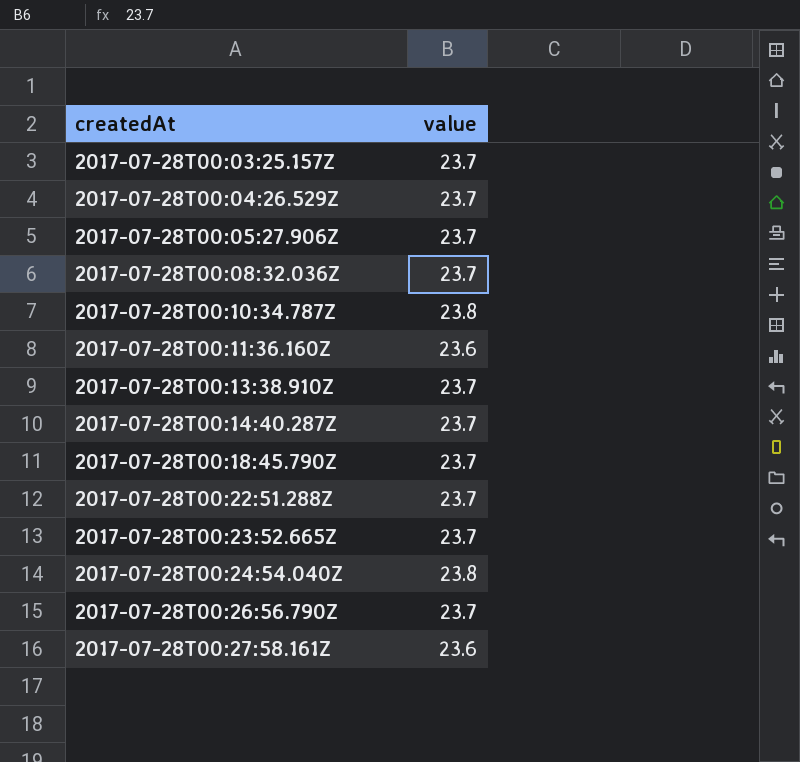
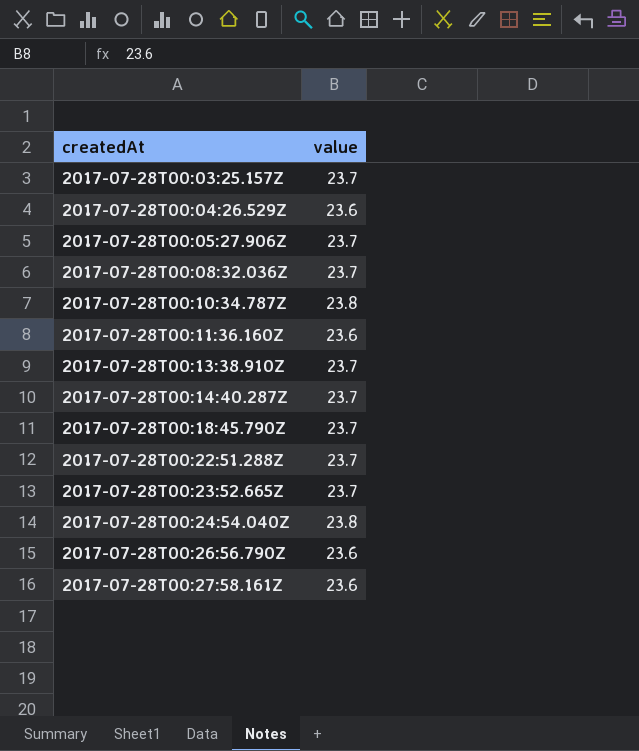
2017-07-28T00:04:26.529Z | value: 23.7 -> 23.6
2017-07-28T00:26:56.790Z | value: 23.7 -> 23.6

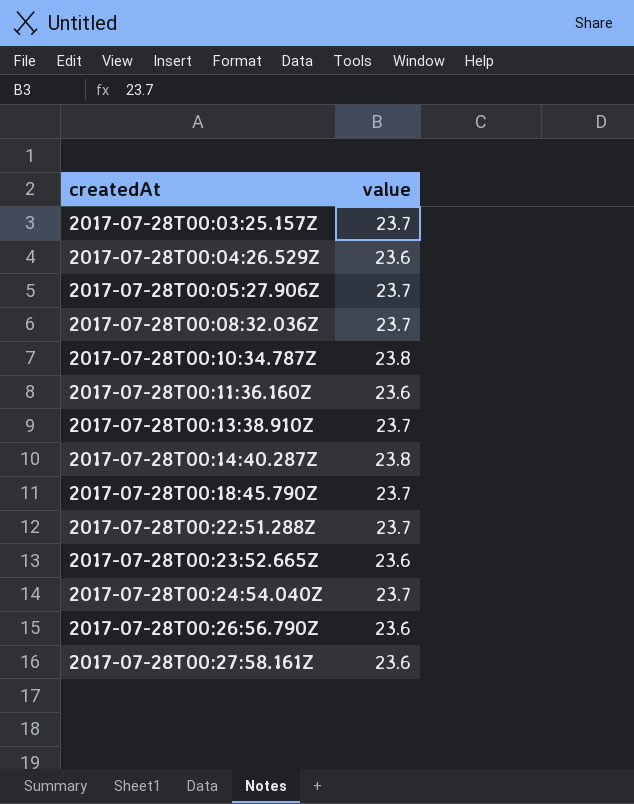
2017-07-28T00:14:40.287Z | value: 23.7 -> 23.8
2017-07-28T00:23:52.665Z | value: 23.7 -> 23.6
2017-07-28T00:24:54.040Z | value: 23.8 -> 23.7

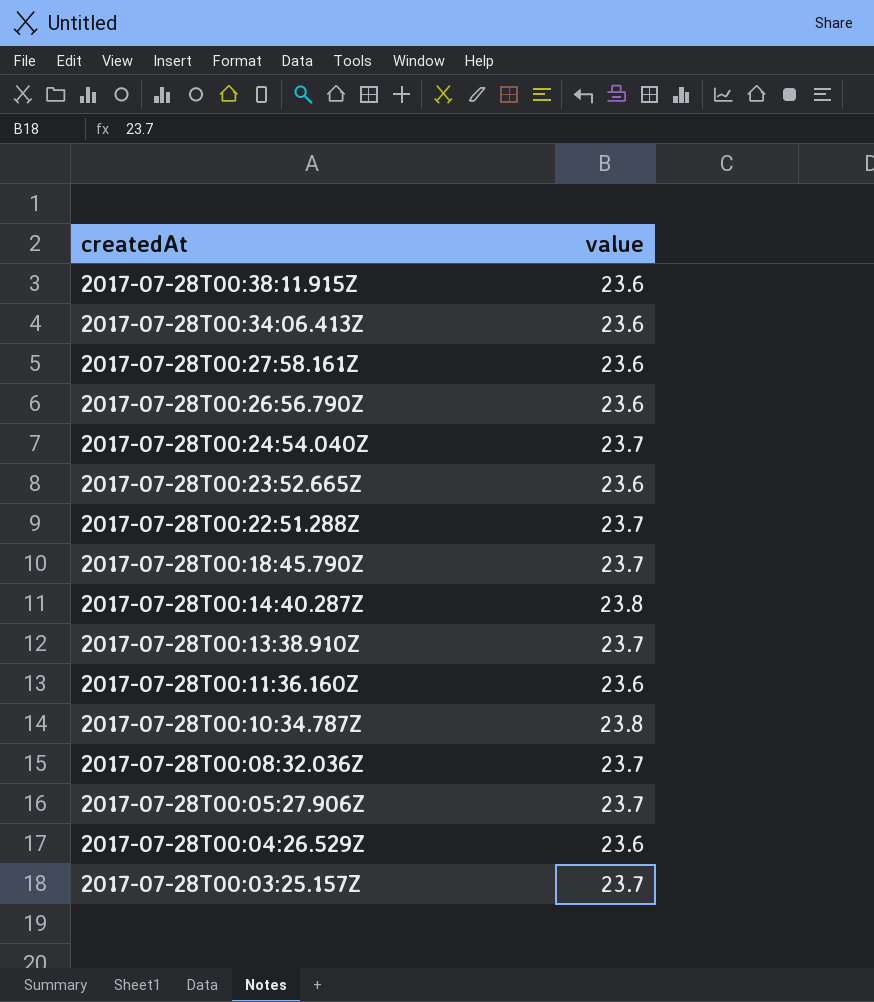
row order: createdAt ascending -> createdAt descending
row 2017-07-28T00:38:11.915Z: none -> 23.6
row 2017-07-28T00:34:06.413Z: none -> 23.6

